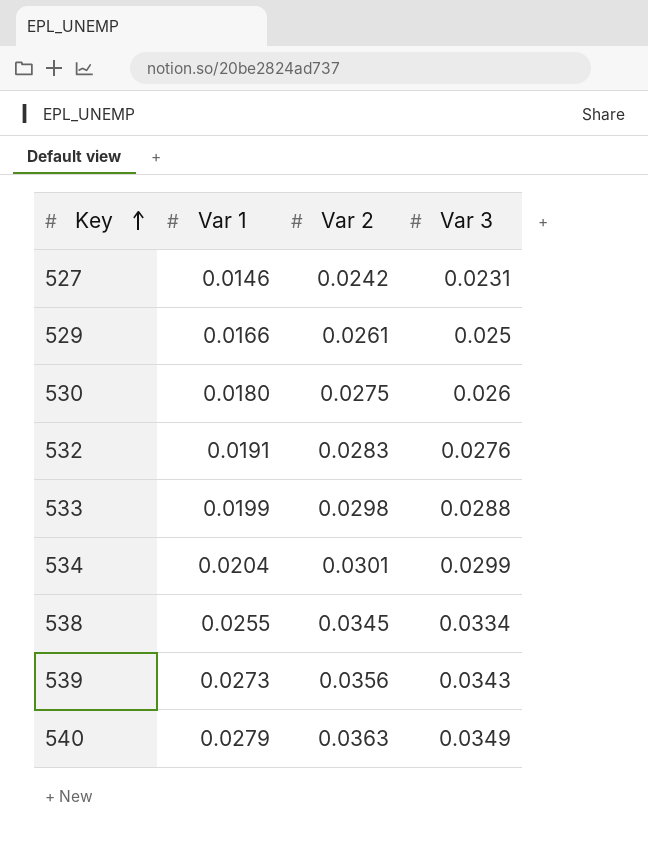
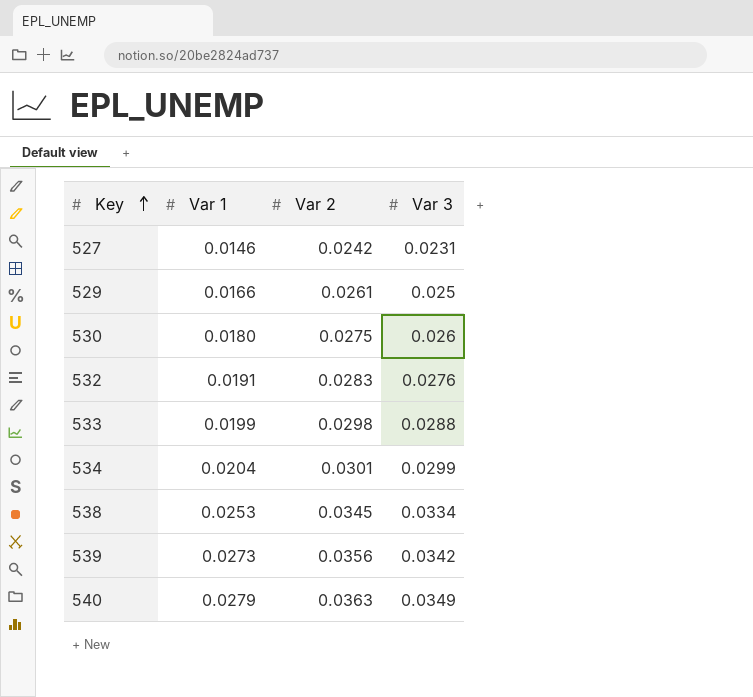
538 | Var 1: 0.0255 -> 0.0253
539 | Var 3: 0.0343 -> 0.0342

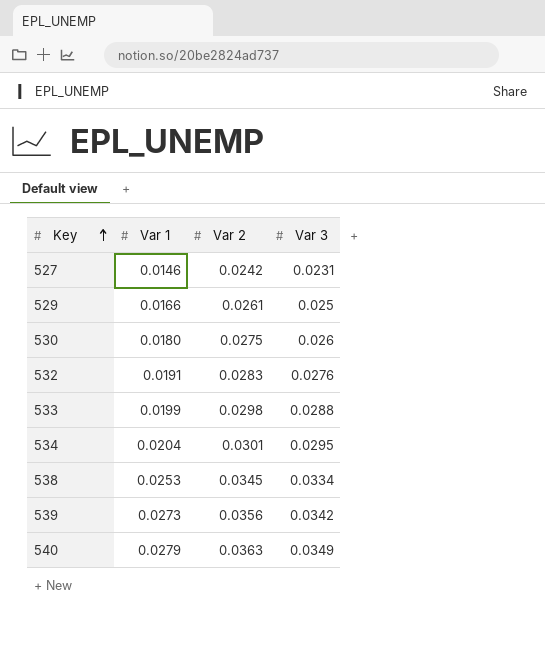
534 | Var 3: 0.0299 -> 0.0295

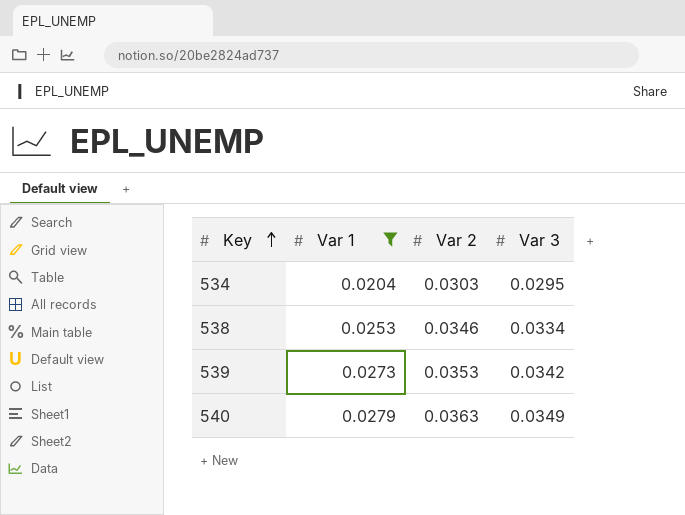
filter: none -> Var 1 >= 0.0204
534 | Var 2: 0.0301 -> 0.0303
538 | Var 2: 0.0345 -> 0.0346
539 | Var 2: 0.0356 -> 0.0353

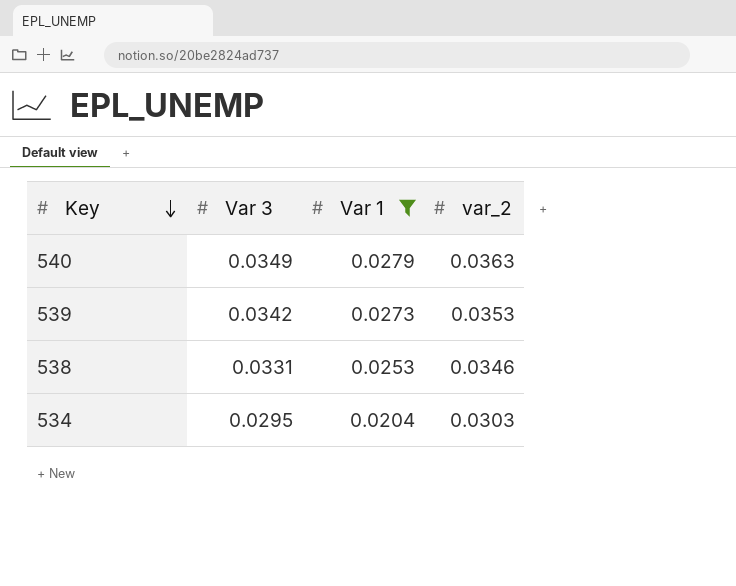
row order: Key ascending -> Key descending
column Var 3 | position: 4 -> 2
column name: Var 2 -> var_2
538 | Var 3: 0.0334 -> 0.0331

